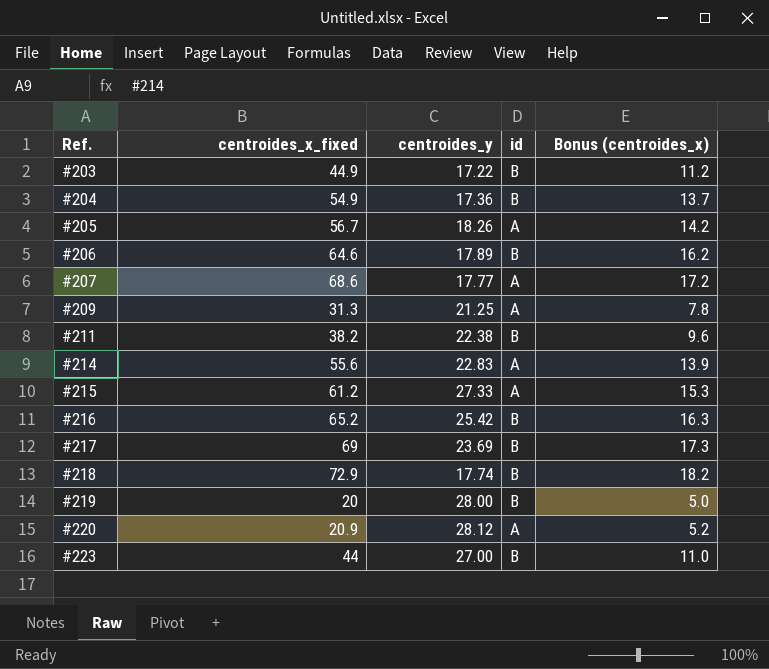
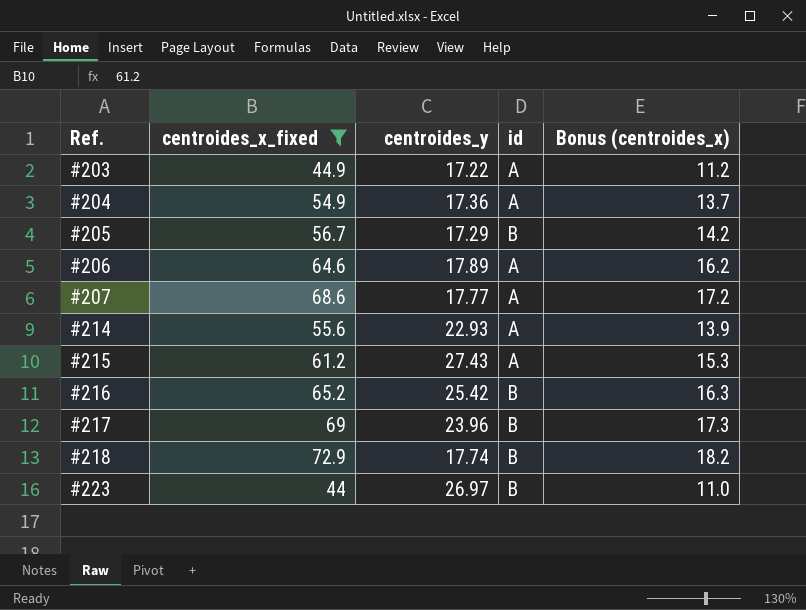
filter: none -> centroides_x_fixed >= 44
#203 | id: B -> A
#204 | id: B -> A
#205 | centroides_y: 18.26 -> 17.29
#205 | id: A -> B
#206 | id: B -> A
#214 | centroides_y: 22.83 -> 22.93
#215 | centroides_y: 27.33 -> 27.43
#217 | centroides_y: 23.69 -> 23.96
#223 | centroides_y: 27.00 -> 26.97

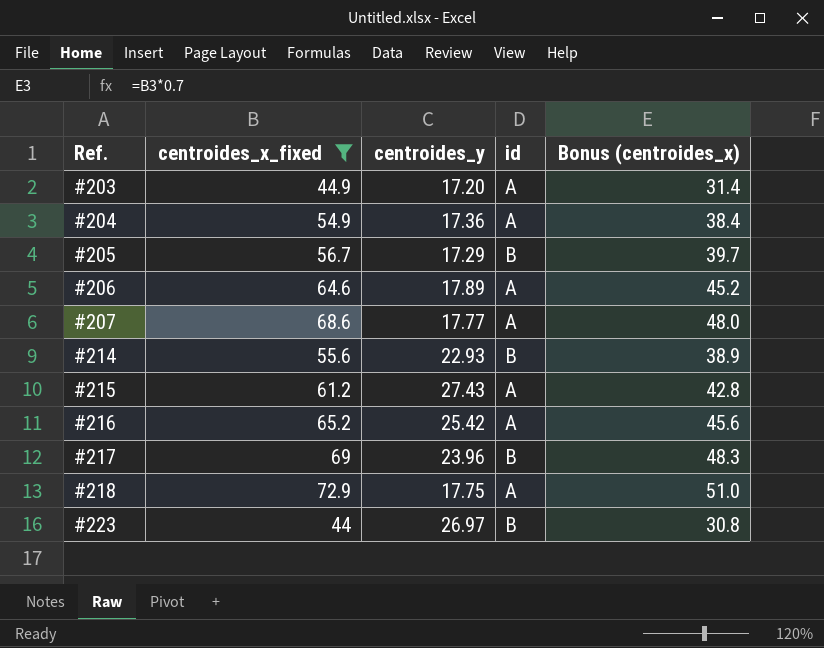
column Bonus (centroides_x) | formula: [centroides_x_fixed] * 0.25 -> [centroides_x_fixed] * 0.7
#203 | centroides_y: 17.22 -> 17.20
#214 | id: A -> B
#216 | id: B -> A
#218 | centroides_y: 17.74 -> 17.75
#218 | id: B -> A

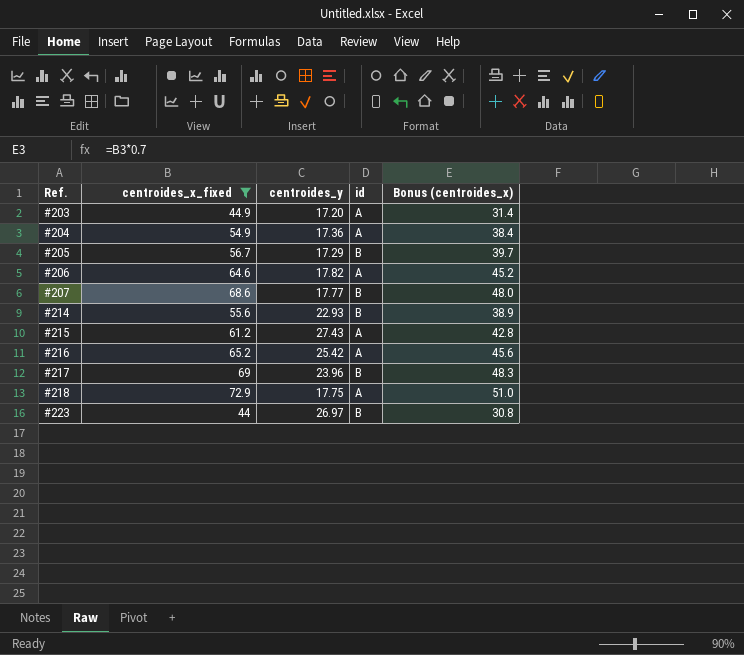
#206 | centroides_y: 17.89 -> 17.82
#207 | id: A -> B

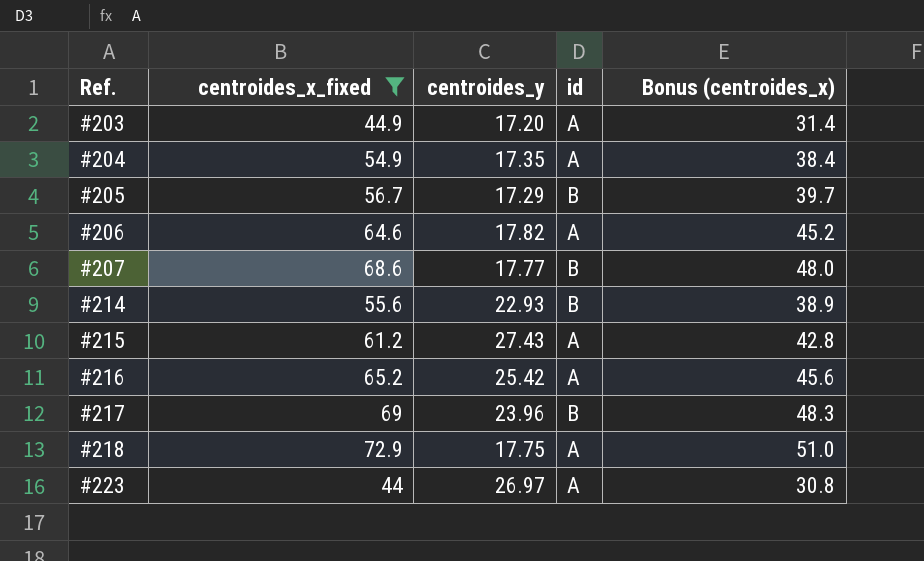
#204 | centroides_y: 17.36 -> 17.35
#223 | id: B -> A

